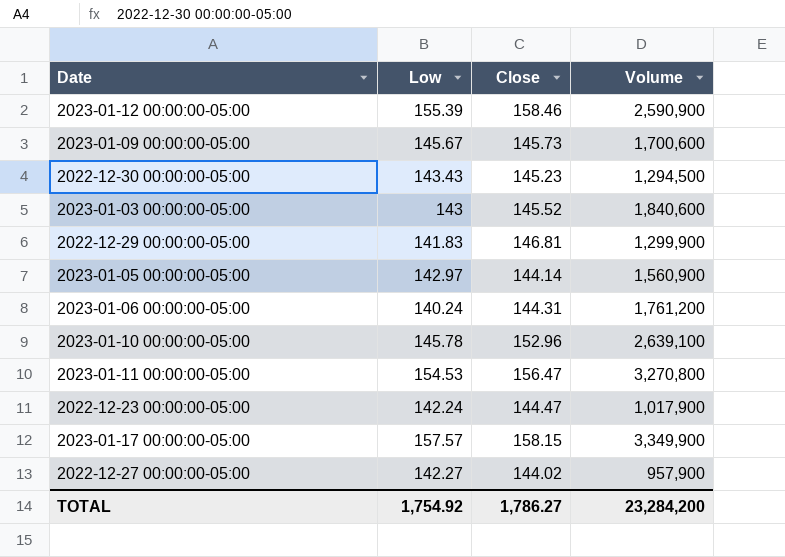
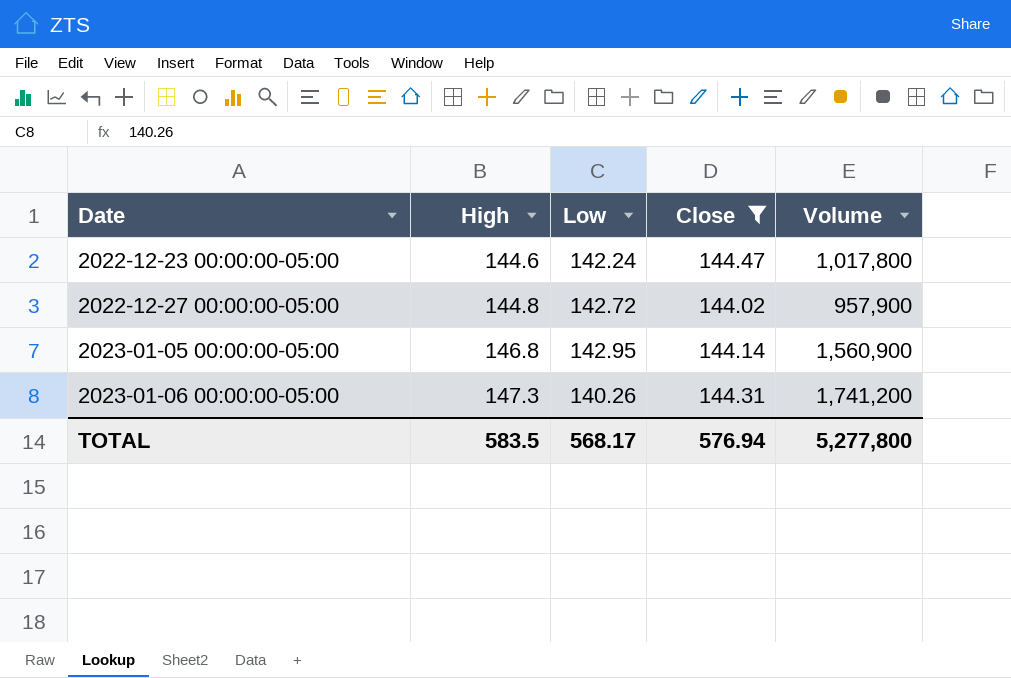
filter: none -> Close <= 144.47
row order: none -> Date ascending
column High | position: none -> 2
2022-12-23 00:00:00-05:00 | Volume: 1,017,900 -> 1,017,800
2022-12-27 00:00:00-05:00 | Low: 142.27 -> 142.72
2023-01-05 00:00:00-05:00 | Low: 142.97 -> 142.95
2023-01-06 00:00:00-05:00 | Low: 140.24 -> 140.26
2023-01-06 00:00:00-05:00 | Volume: 1,761,200 -> 1,741,200
TOTAL | Low: 1,754.92 -> 568.17
TOTAL | Close: 1,786.27 -> 576.94
TOTAL | Volume: 23,284,200 -> 5,277,800

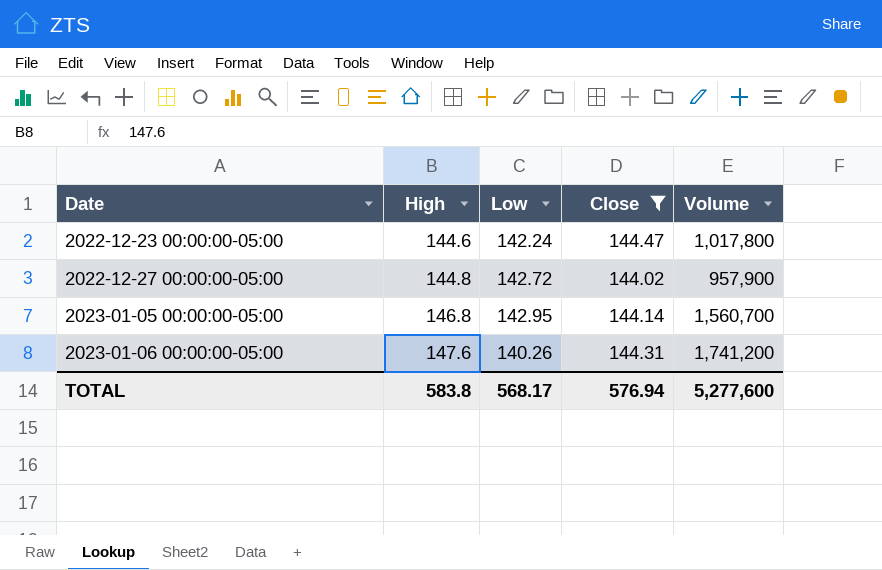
2023-01-05 00:00:00-05:00 | Volume: 1,560,900 -> 1,560,700
2023-01-06 00:00:00-05:00 | High: 147.3 -> 147.6
TOTAL | High: 583.5 -> 583.8
TOTAL | Volume: 5,277,800 -> 5,277,600

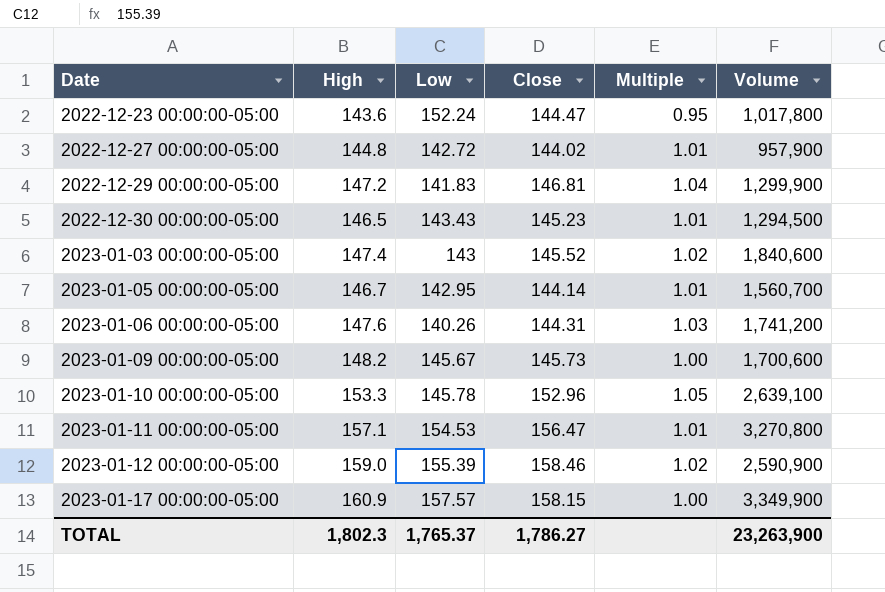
filter: Close <= 144.47 -> none
column Multiple | formula: none -> [Close] / [Low]
2022-12-23 00:00:00-05:00 | High: 144.6 -> 143.6
2022-12-23 00:00:00-05:00 | Low: 142.24 -> 152.24
2023-01-05 00:00:00-05:00 | High: 146.8 -> 146.7
TOTAL | High: 583.8 -> 1,802.3
TOTAL | Low: 568.17 -> 1,765.37
TOTAL | Close: 576.94 -> 1,786.27
TOTAL | Volume: 5,277,600 -> 23,263,900

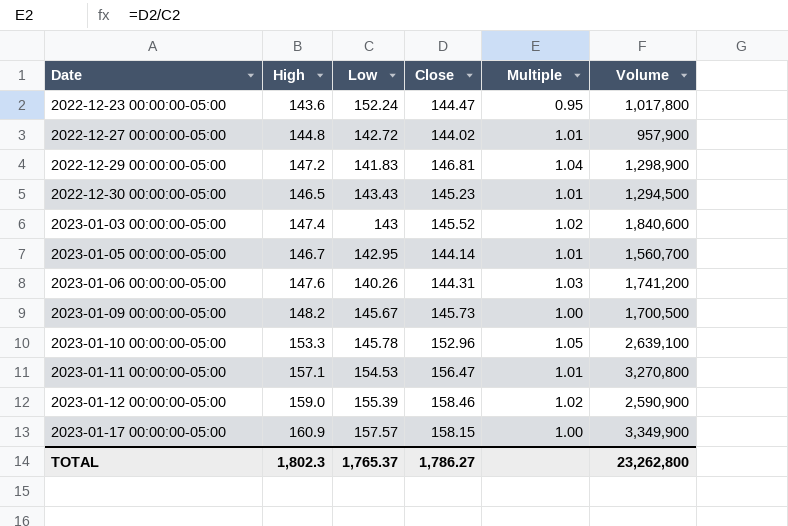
2022-12-29 00:00:00-05:00 | Volume: 1,299,900 -> 1,298,900
2023-01-09 00:00:00-05:00 | Volume: 1,700,600 -> 1,700,500
TOTAL | Volume: 23,263,900 -> 23,262,800

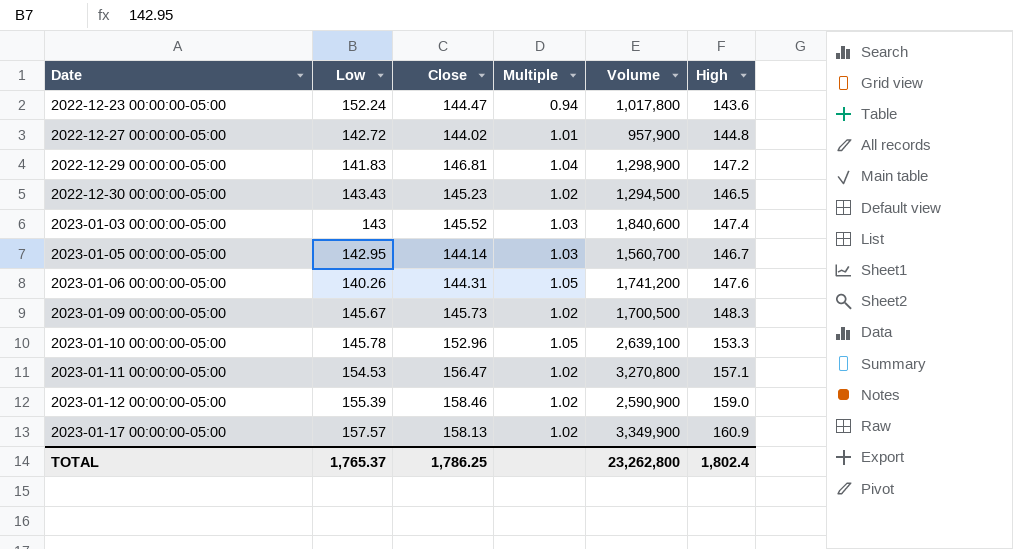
column Multiple | formula: [Close] / [Low] -> [High] / [Low]
column High | position: 2 -> 6
2023-01-09 00:00:00-05:00 | High: 148.2 -> 148.3
2023-01-17 00:00:00-05:00 | Close: 158.15 -> 158.13
TOTAL | Close: 1,786.27 -> 1,786.25
TOTAL | High: 1,802.3 -> 1,802.4

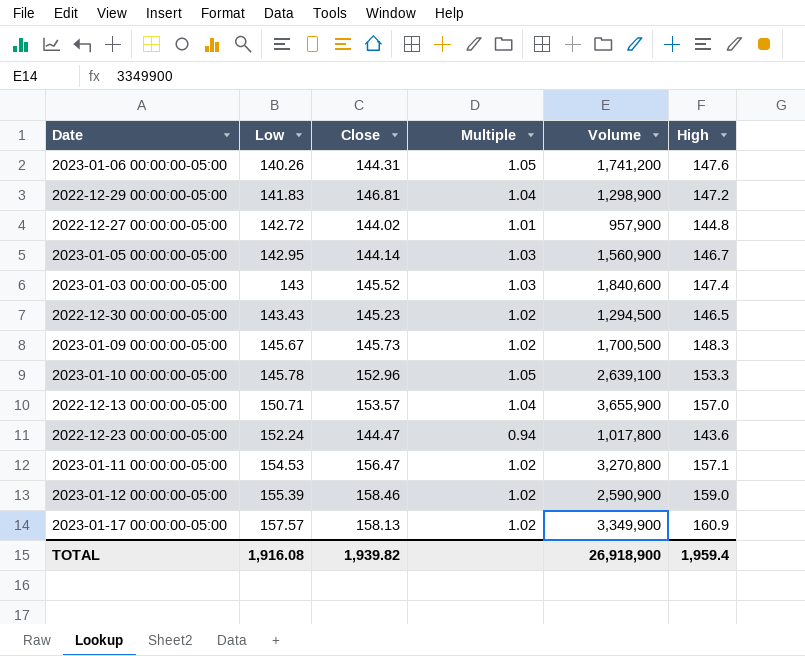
row order: Date ascending -> Low ascending
2023-01-05 00:00:00-05:00 | Volume: 1,560,700 -> 1,560,900
row 2022-12-13 00:00:00-05:00: none -> 150.71 | 153.57 | 1.04 | 3,655,900 | 157.0
TOTAL | Low: 1,765.37 -> 1,916.08
TOTAL | Close: 1,786.25 -> 1,939.82
TOTAL | Volume: 23,262,800 -> 26,918,900
TOTAL | High: 1,802.4 -> 1,959.4

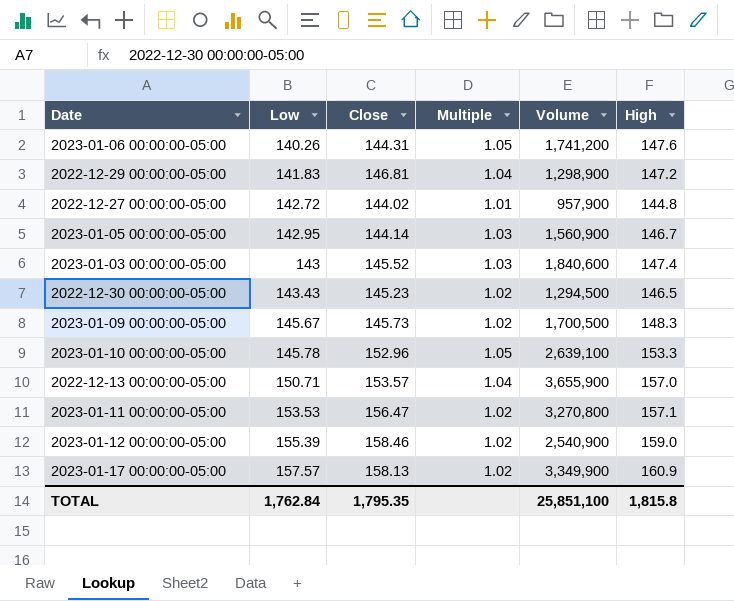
row 2022-12-23 00:00:00-05:00: 152.24 | 144.47 | 0.94 | 1,017,800 | 143.6 -> none
2023-01-11 00:00:00-05:00 | Low: 154.53 -> 153.53
2023-01-12 00:00:00-05:00 | Volume: 2,590,900 -> 2,540,900
TOTAL | Low: 1,916.08 -> 1,762.84
TOTAL | Close: 1,939.82 -> 1,795.35
TOTAL | Volume: 26,918,900 -> 25,851,100
TOTAL | High: 1,959.4 -> 1,815.8

